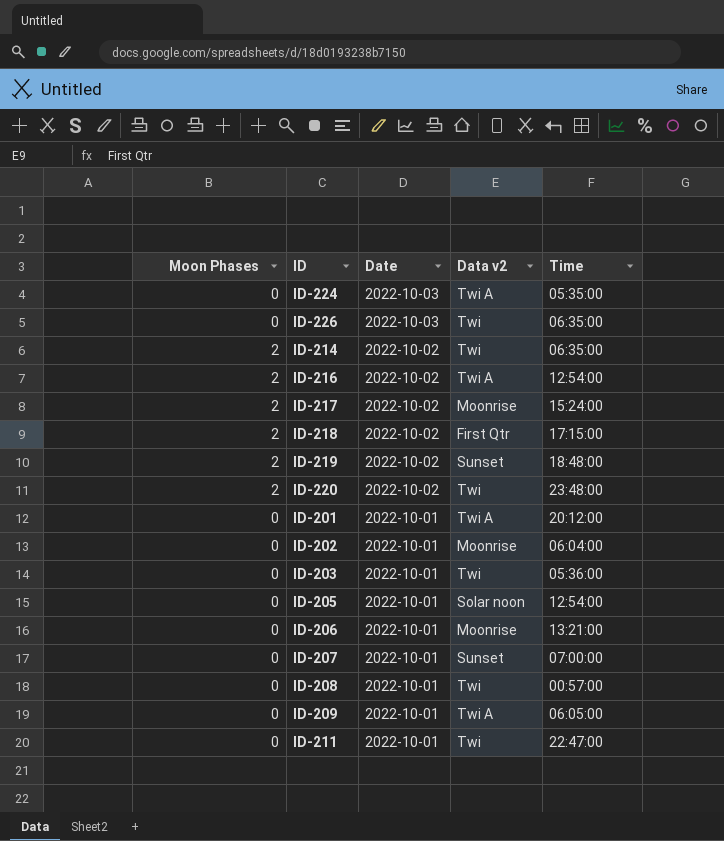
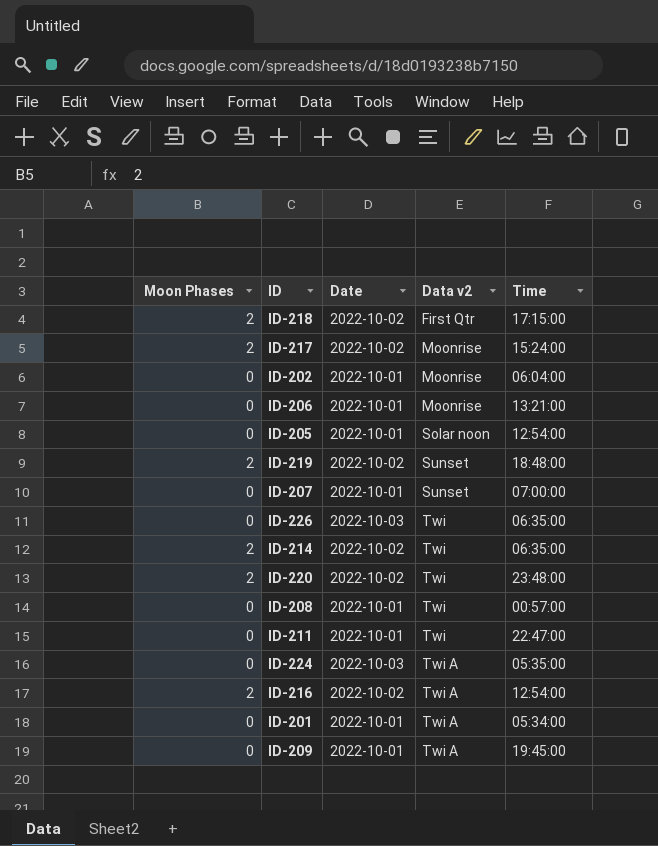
row order: Date descending -> Data v2 ascending
row ID-203: 0 | 2022-10-01 | Twi | 05:36:00 -> none
ID-201 | Time: 20:12:00 -> 05:34:00
ID-209 | Time: 06:05:00 -> 19:45:00

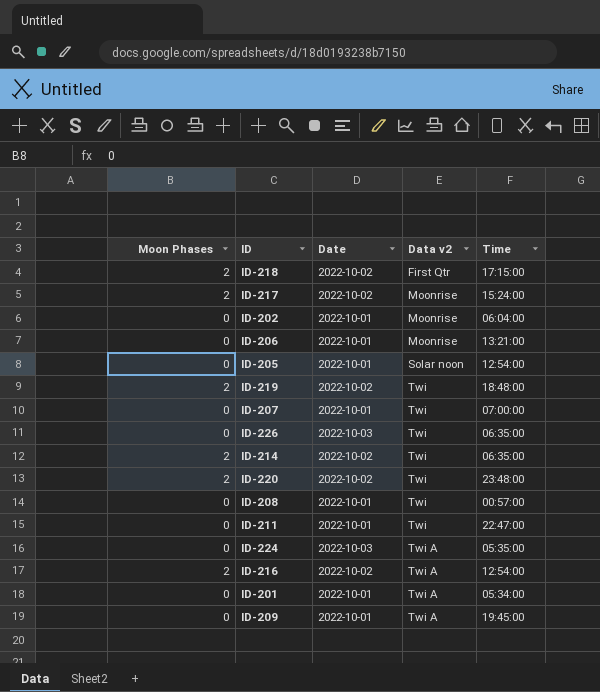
ID-219 | Data v2: Sunset -> Twi
ID-207 | Data v2: Sunset -> Twi

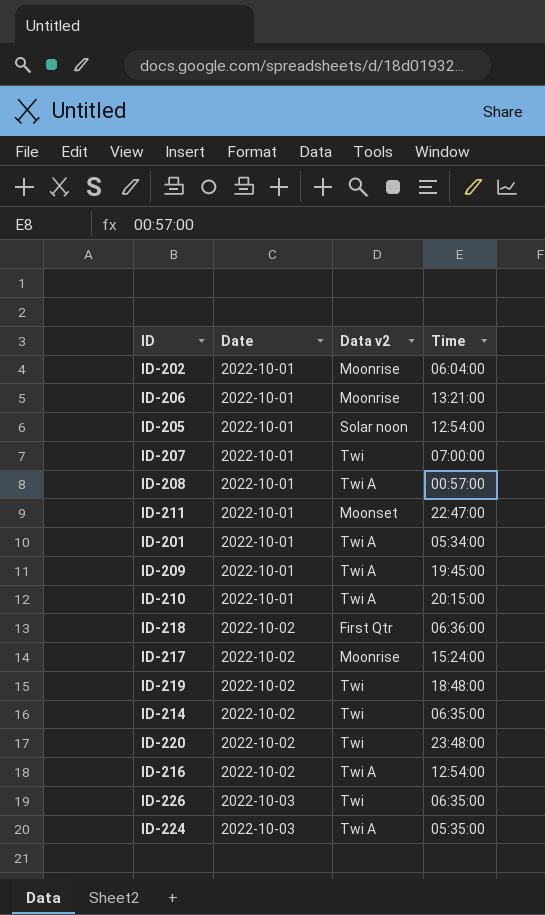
row order: Data v2 ascending -> Date ascending
column Moon Phases | position: 1 -> none
ID-208 | Data v2: Twi -> Twi A
ID-211 | Data v2: Twi -> Moonset
row ID-210: none -> 2022-10-01 | Twi A | 20:15:00
ID-218 | Time: 17:15:00 -> 06:36:00

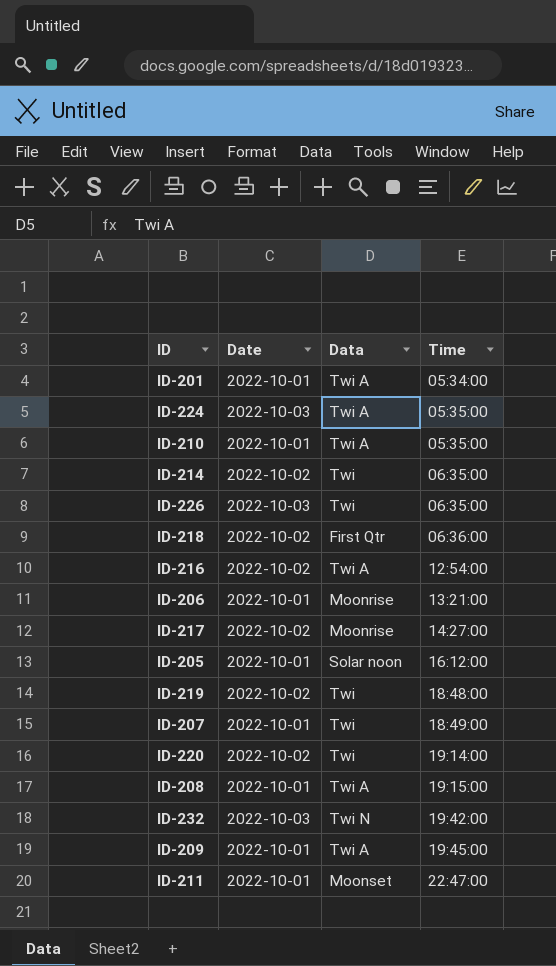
row order: Date ascending -> Time ascending
column name: Data v2 -> Data
row ID-202: 2022-10-01 | Moonrise | 06:04:00 -> none
ID-210 | Time: 20:15:00 -> 05:35:00
ID-217 | Time: 15:24:00 -> 14:27:00
ID-205 | Time: 12:54:00 -> 16:12:00
ID-207 | Time: 07:00:00 -> 18:49:00
ID-220 | Time: 23:48:00 -> 19:14:00
ID-208 | Time: 00:57:00 -> 19:15:00
row ID-232: none -> 2022-10-03 | Twi N | 19:42:00

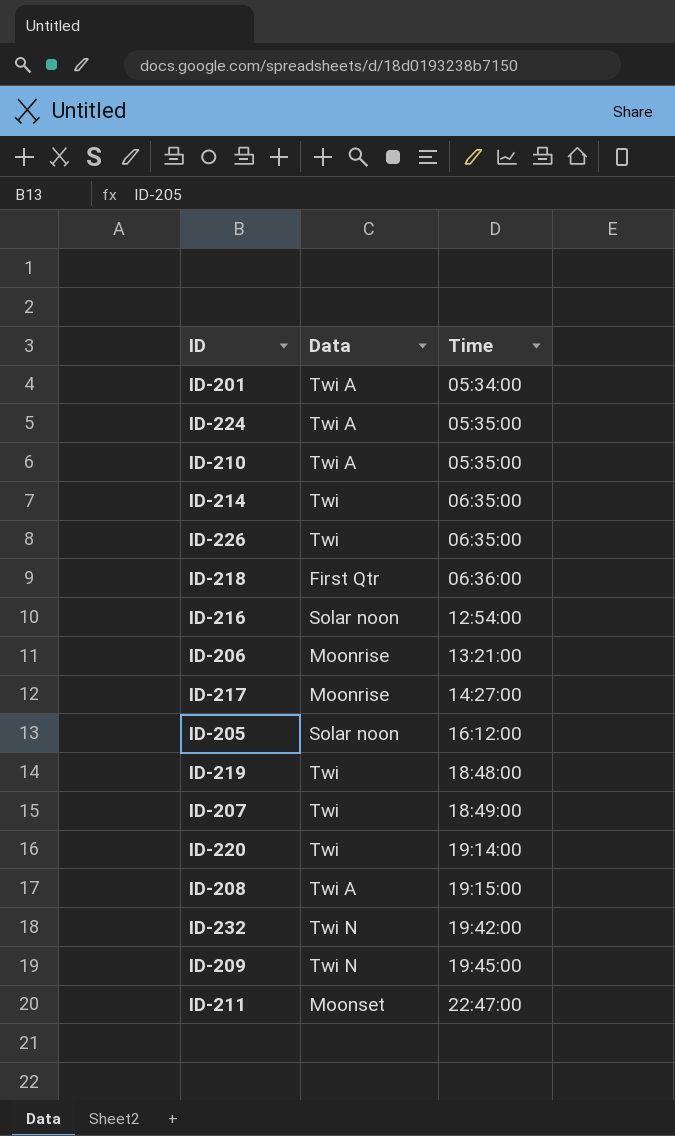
column Date | position: 2 -> none
ID-216 | Data: Twi A -> Solar noon
ID-209 | Data: Twi A -> Twi N

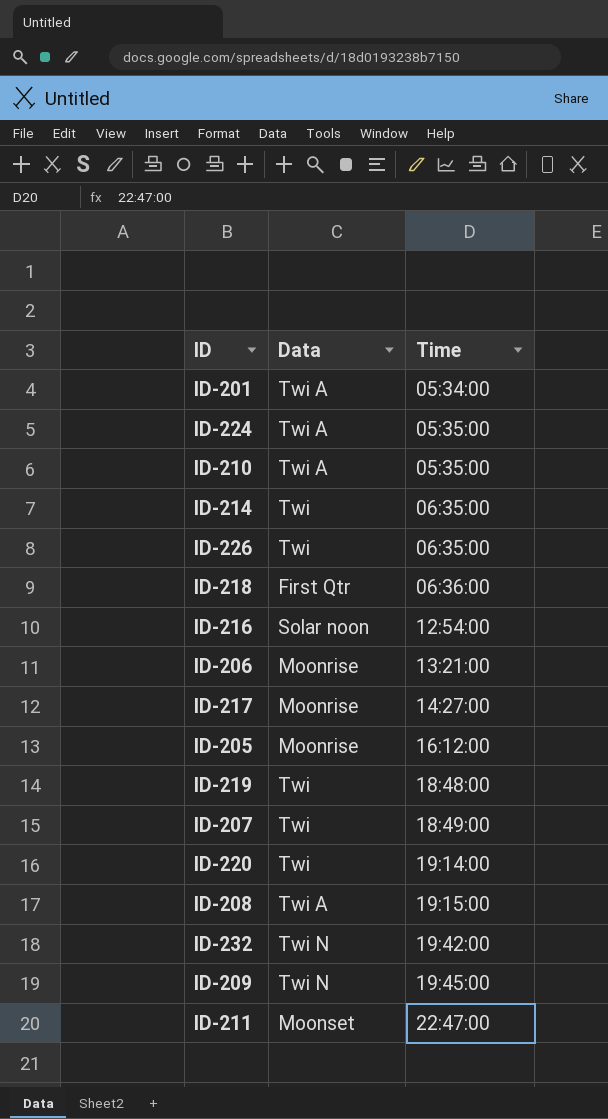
ID-205 | Data: Solar noon -> Moonrise

